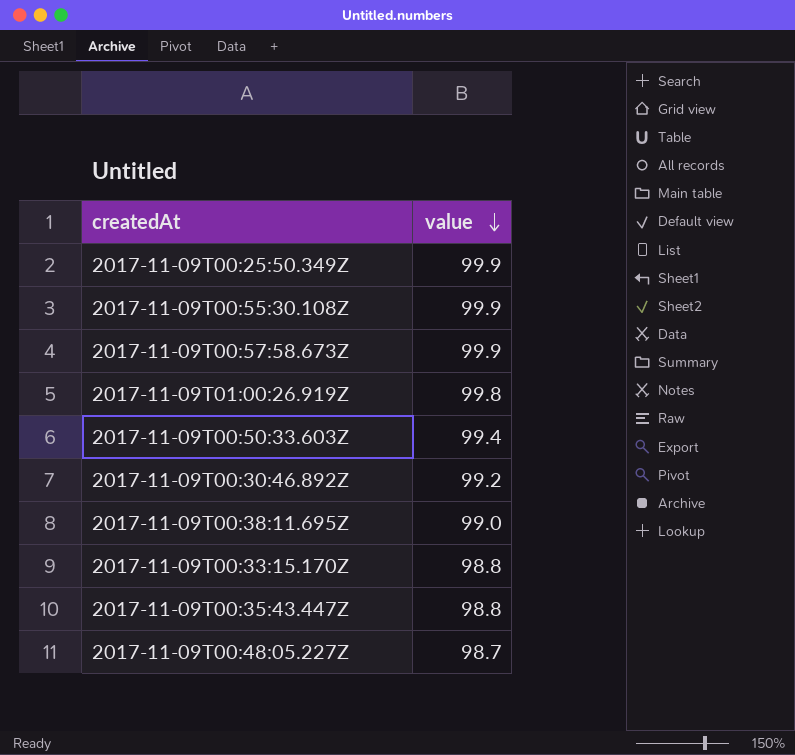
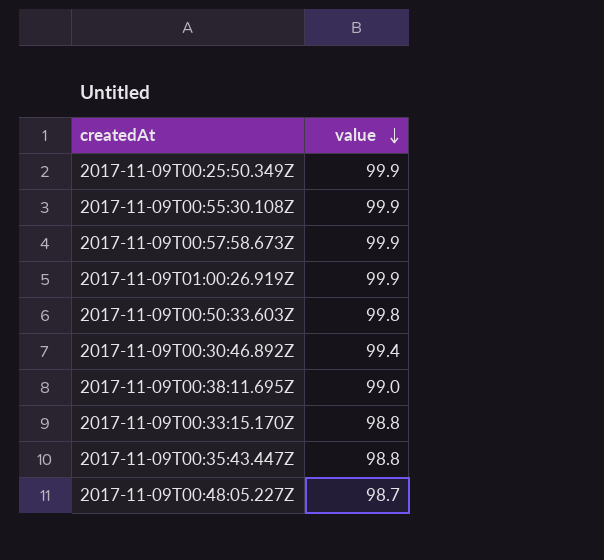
2017-11-09T01:00:26.919Z | value: 99.8 -> 99.9
2017-11-09T00:50:33.603Z | value: 99.4 -> 99.8
2017-11-09T00:30:46.892Z | value: 99.2 -> 99.4

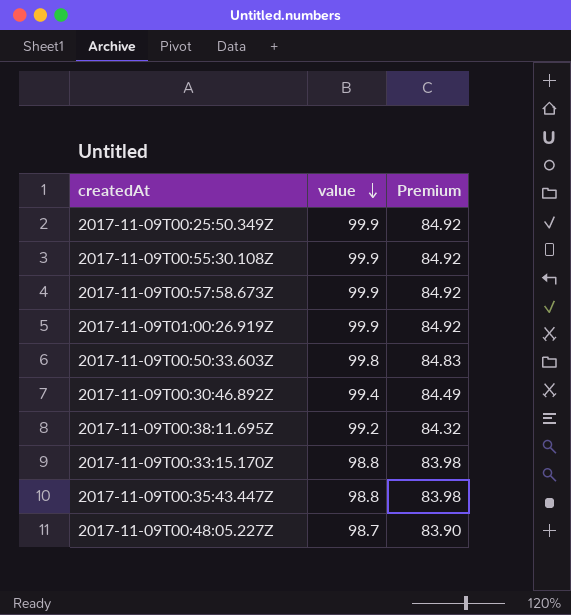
column Premium | formula: none -> [value] * 0.85
2017-11-09T00:38:11.695Z | value: 99.0 -> 99.2

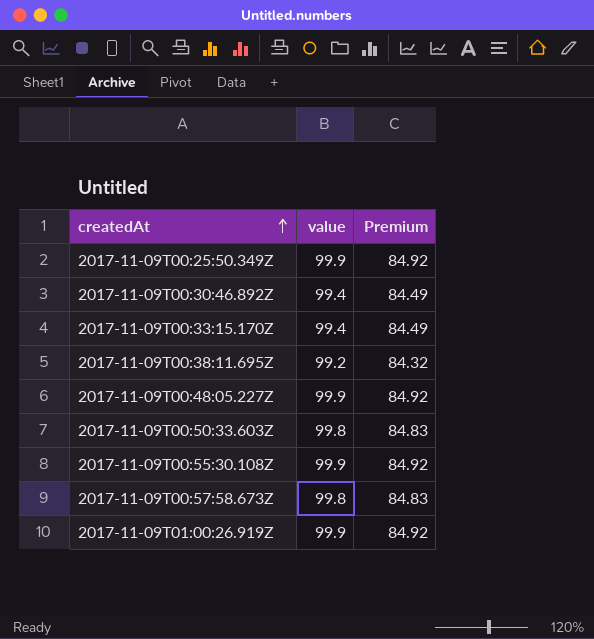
row order: value descending -> createdAt ascending
row 2017-11-09T00:35:43.447Z: 98.8 | 83.98 -> none
2017-11-09T00:33:15.170Z | value: 98.8 -> 99.4
2017-11-09T00:33:15.170Z | Premium: 83.98 -> 84.49
2017-11-09T00:48:05.227Z | value: 98.7 -> 99.9
2017-11-09T00:48:05.227Z | Premium: 83.90 -> 84.92
2017-11-09T00:57:58.673Z | value: 99.9 -> 99.8
2017-11-09T00:57:58.673Z | Premium: 84.92 -> 84.83

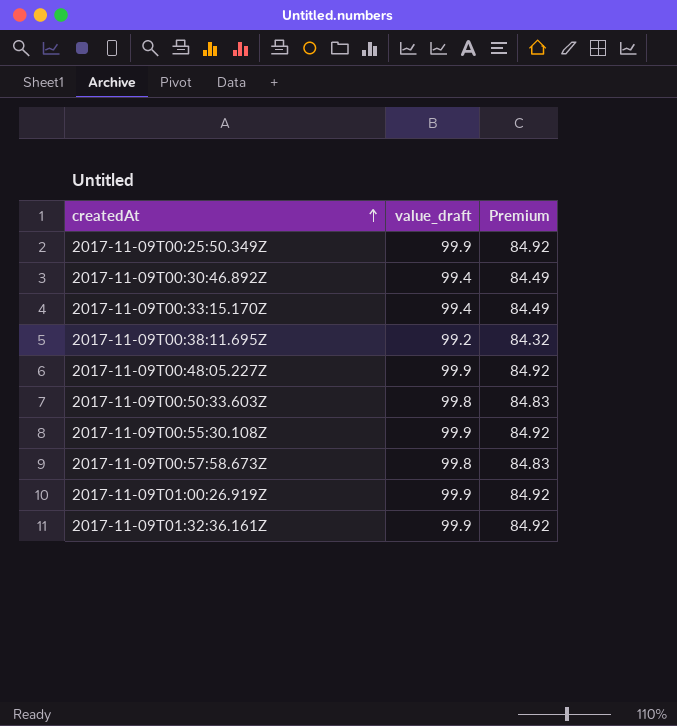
column name: value -> value_draft
row 2017-11-09T01:32:36.161Z: none -> 99.9 | 84.92

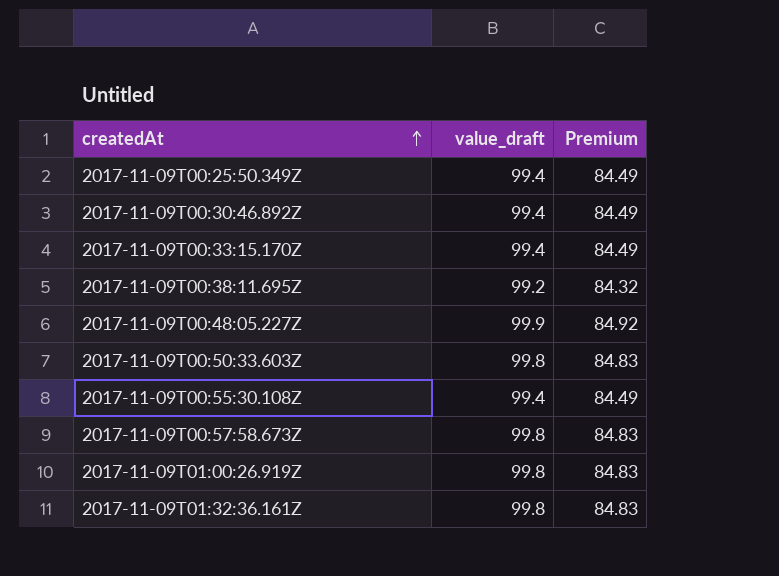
2017-11-09T00:25:50.349Z | value_draft: 99.9 -> 99.4
2017-11-09T00:25:50.349Z | Premium: 84.92 -> 84.49
2017-11-09T00:55:30.108Z | value_draft: 99.9 -> 99.4
2017-11-09T00:55:30.108Z | Premium: 84.92 -> 84.49
2017-11-09T01:00:26.919Z | value_draft: 99.9 -> 99.8
2017-11-09T01:00:26.919Z | Premium: 84.92 -> 84.83
2017-11-09T01:32:36.161Z | value_draft: 99.9 -> 99.8
2017-11-09T01:32:36.161Z | Premium: 84.92 -> 84.83

